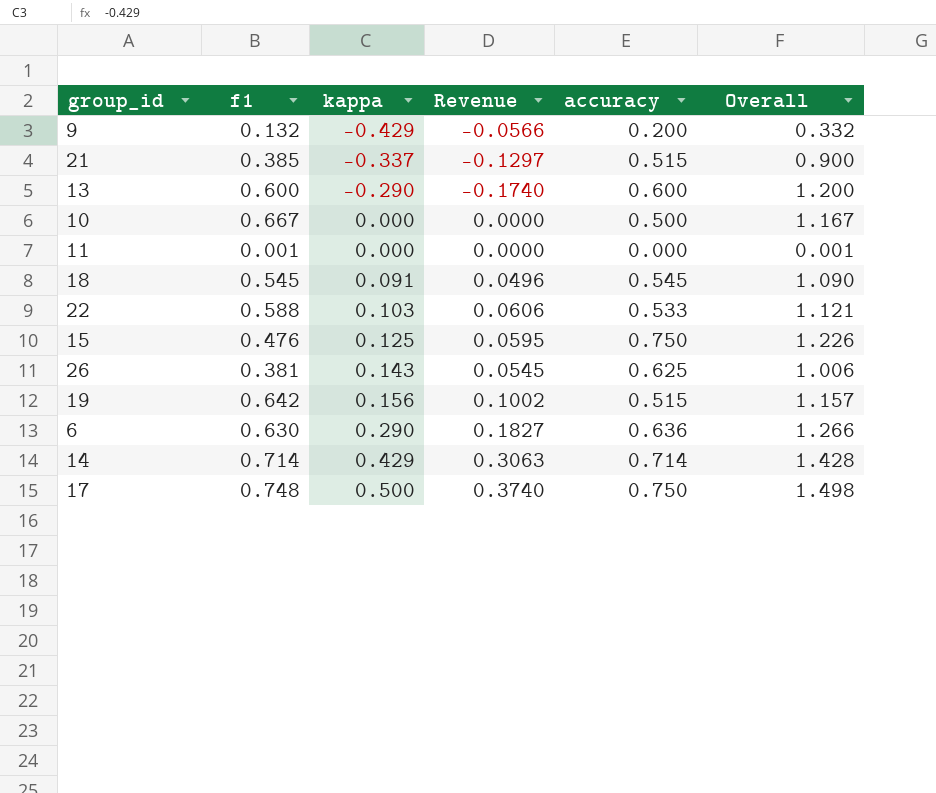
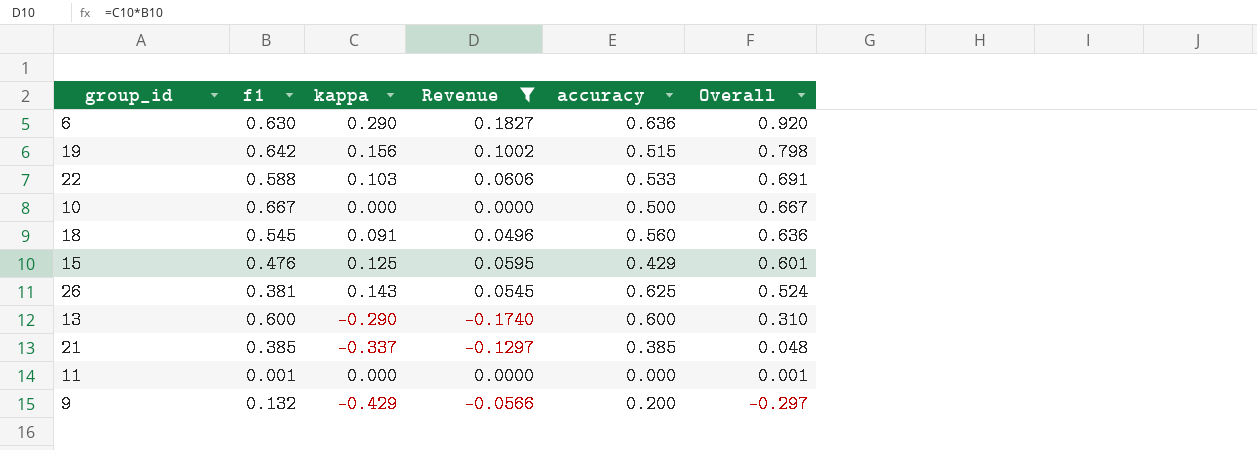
filter: none -> Revenue <= 0.1827
row order: kappa ascending -> Overall descending
column Overall | formula: [f1] + [accuracy] -> [f1] + [kappa]
18 | accuracy: 0.545 -> 0.560
15 | accuracy: 0.750 -> 0.429
21 | accuracy: 0.515 -> 0.385

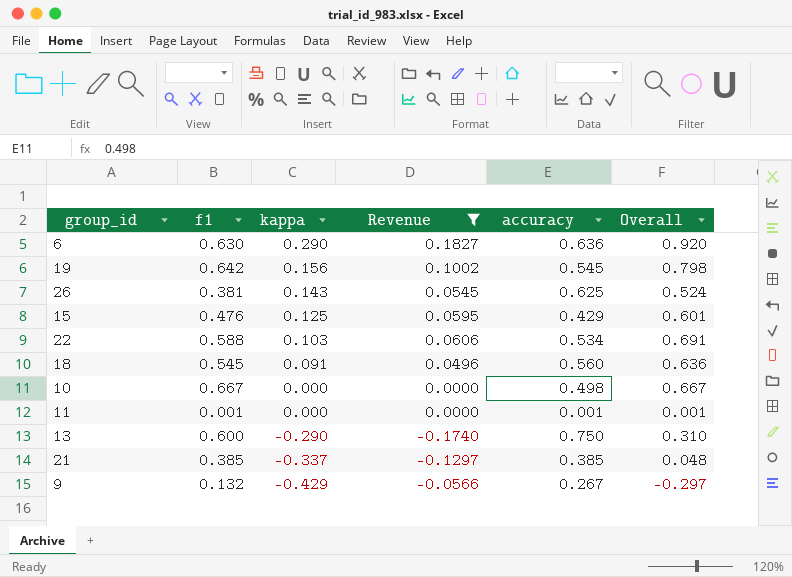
row order: Overall descending -> kappa descending
19 | accuracy: 0.515 -> 0.545
22 | accuracy: 0.533 -> 0.534
10 | accuracy: 0.500 -> 0.498
11 | accuracy: 0.000 -> 0.001
13 | accuracy: 0.600 -> 0.750
9 | accuracy: 0.200 -> 0.267

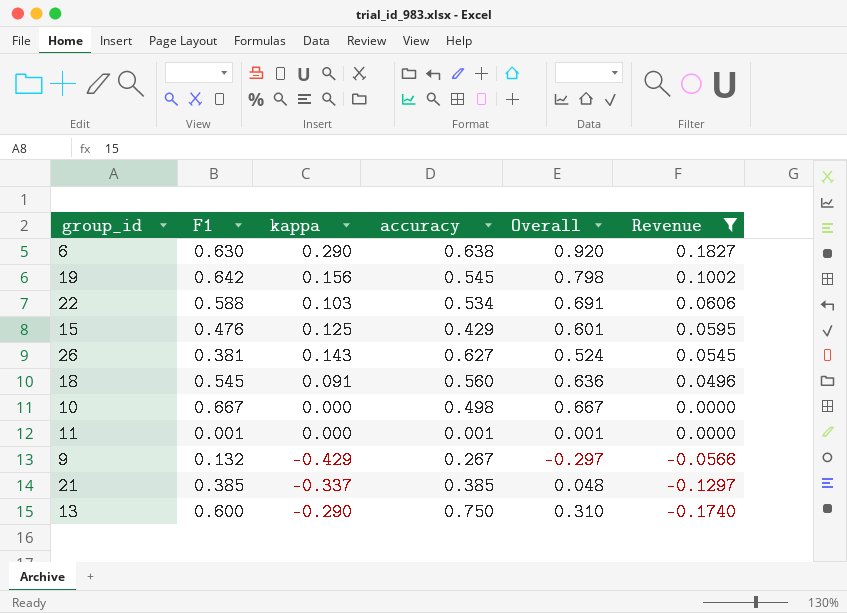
row order: kappa descending -> Revenue descending
column name: f1 -> F1
column Revenue | position: 4 -> 6
6 | accuracy: 0.636 -> 0.638
26 | accuracy: 0.625 -> 0.627

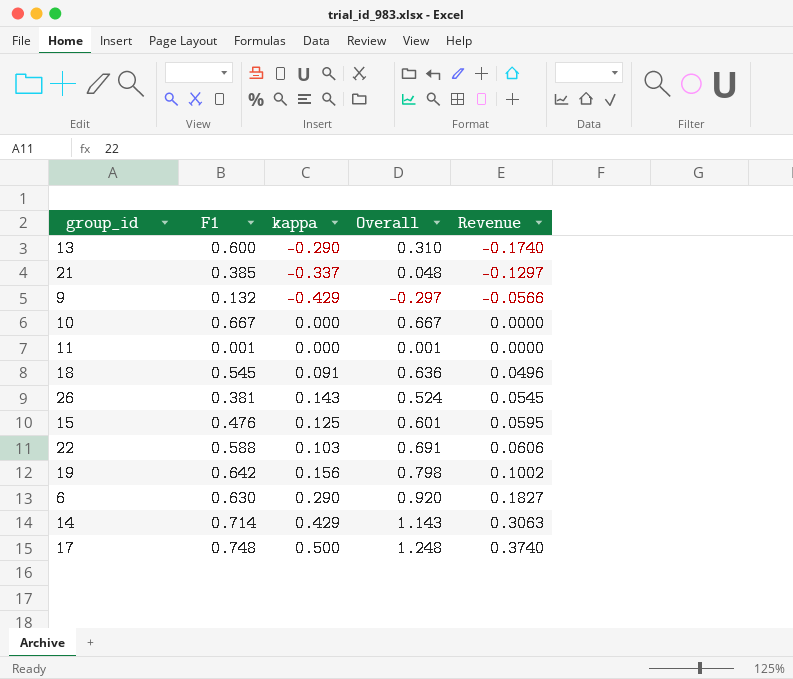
filter: Revenue <= 0.1827 -> none
row order: Revenue descending -> Revenue ascending
column accuracy | position: 4 -> none

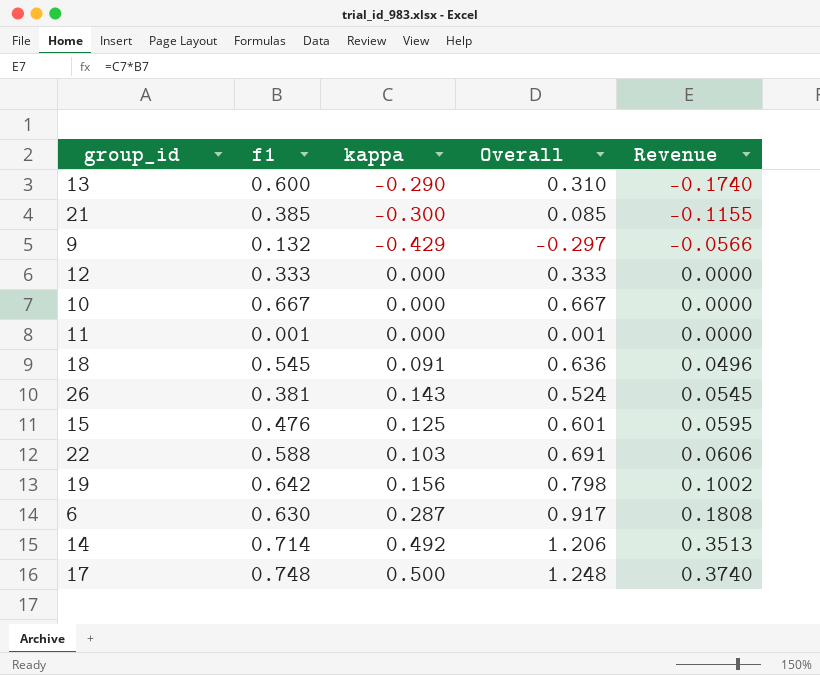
column name: F1 -> f1
21 | kappa: -0.337 -> -0.300
21 | Overall: 0.048 -> 0.085
21 | Revenue: -0.1297 -> -0.1155
row 12: none -> 0.333 | 0.000 | 0.333 | 0.0000
6 | kappa: 0.290 -> 0.287
6 | Overall: 0.920 -> 0.917
6 | Revenue: 0.1827 -> 0.1808
14 | kappa: 0.429 -> 0.492
14 | Overall: 1.143 -> 1.206
14 | Revenue: 0.3063 -> 0.3513

